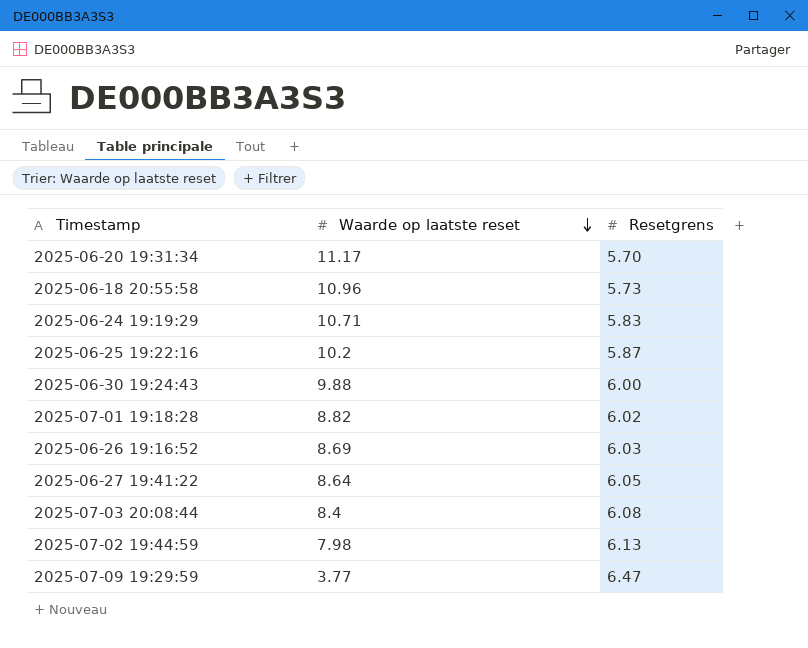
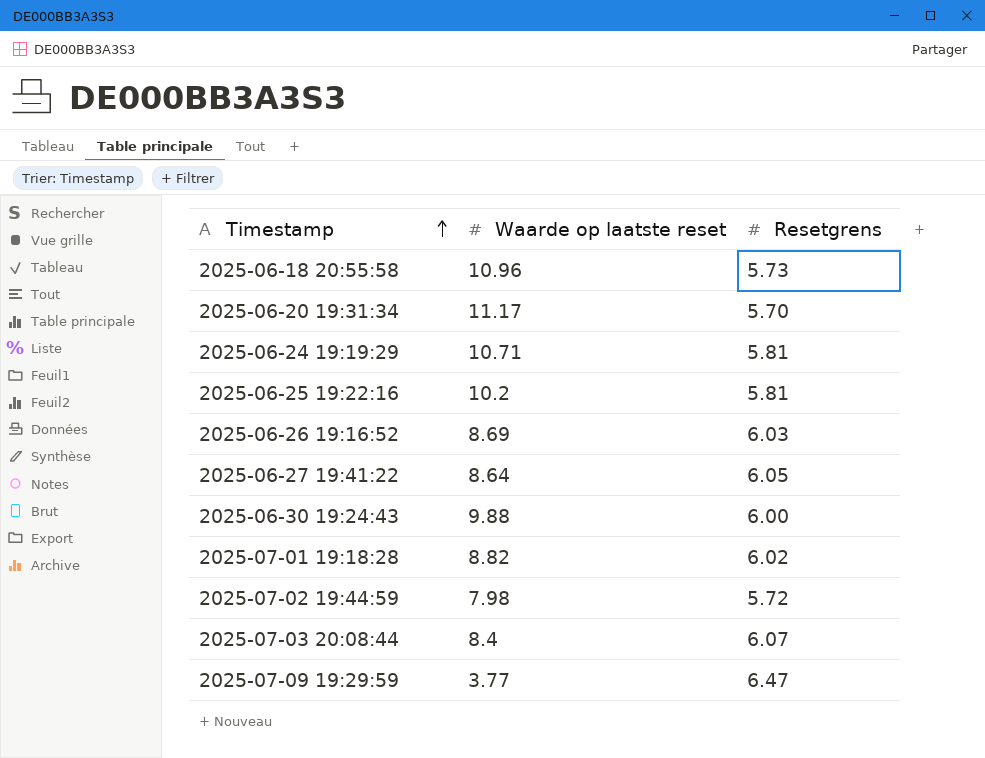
row order: Waarde op laatste reset descending -> Timestamp ascending
2025-06-24 19:19:29 | Resetgrens: 5.83 -> 5.81
2025-06-25 19:22:16 | Resetgrens: 5.87 -> 5.81
2025-07-02 19:44:59 | Resetgrens: 6.13 -> 5.72
2025-07-03 20:08:44 | Resetgrens: 6.08 -> 6.07

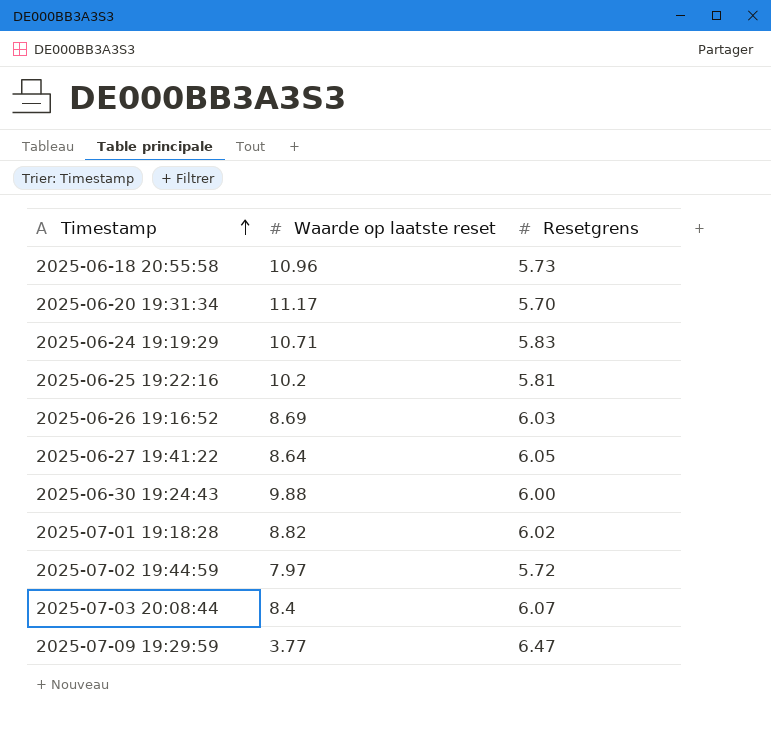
2025-06-24 19:19:29 | Resetgrens: 5.81 -> 5.83
2025-07-02 19:44:59 | Waarde op laatste reset: 7.98 -> 7.97

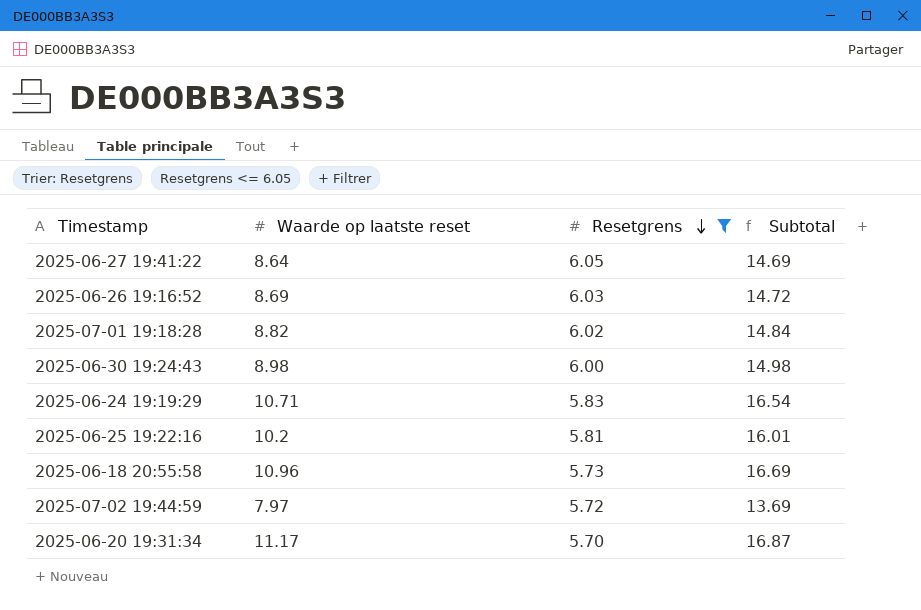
filter: none -> Resetgrens <= 6.05
row order: Timestamp ascending -> Resetgrens descending
column Subtotal | formula: none -> [Waarde op laatste reset] + [Resetgrens]
2025-06-30 19:24:43 | Waarde op laatste reset: 9.88 -> 8.98

